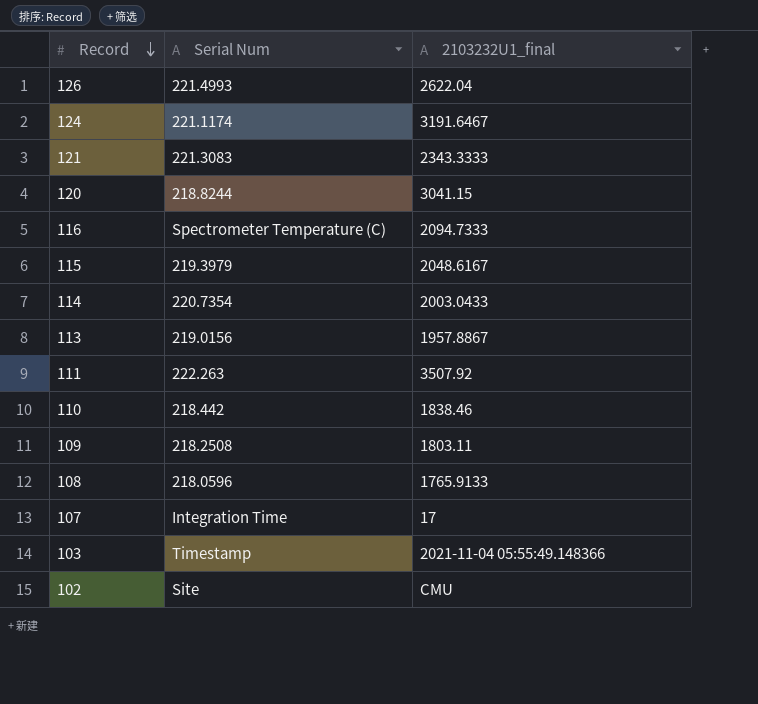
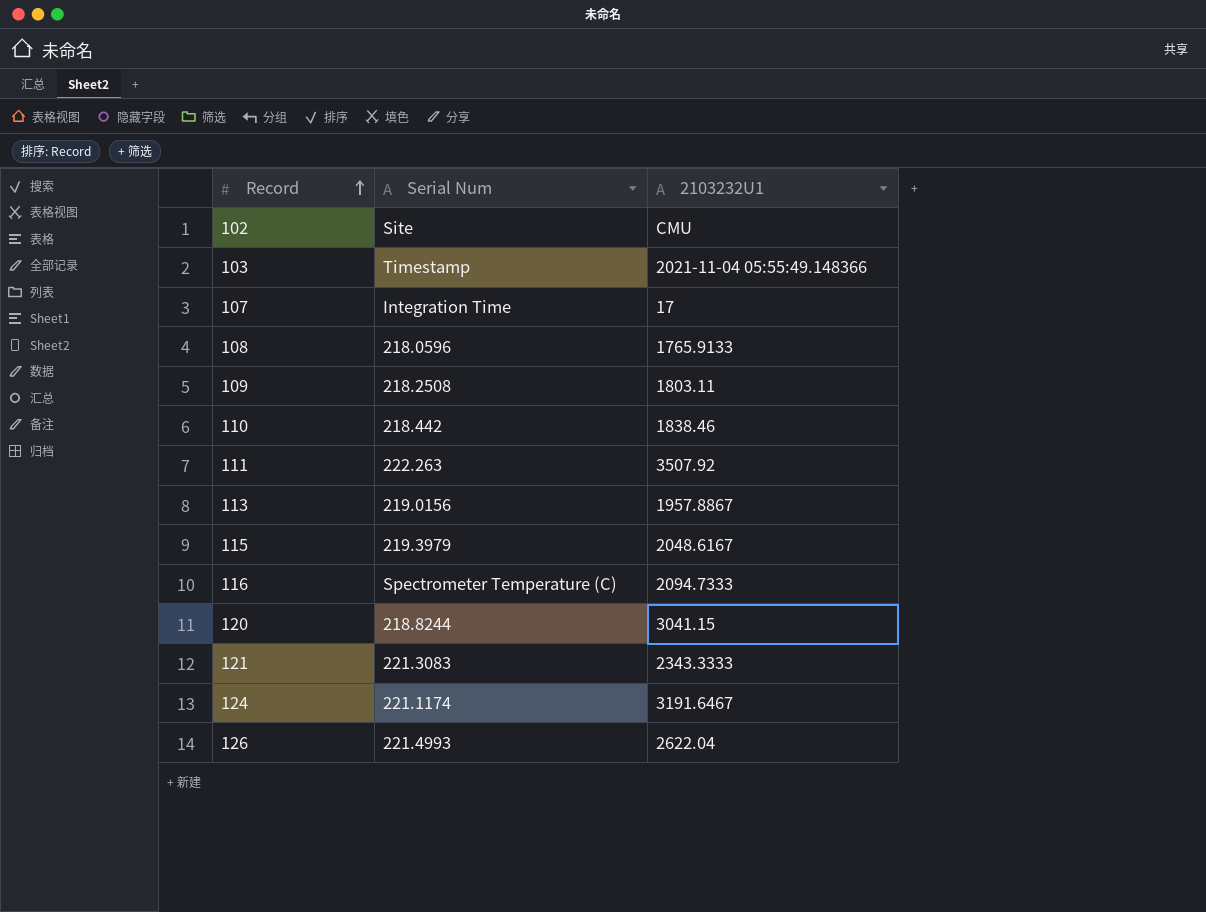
row order: Record descending -> Record ascending
column name: 2103232U1_final -> 2103232U1
row 114: 220.7354 | 2003.0433 -> none

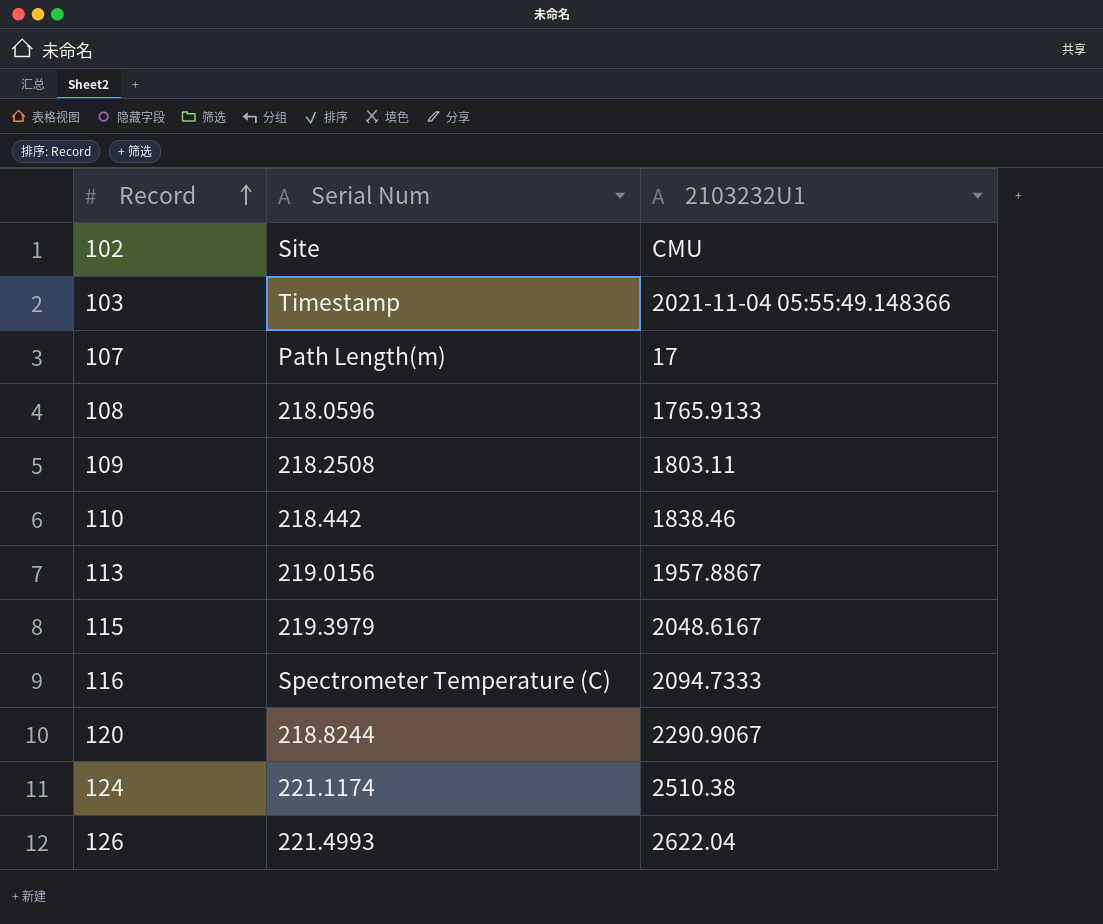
row 111: 222.263 | 3507.92 -> none
row 121: 221.3083 | 2343.3333 -> none
107 | Serial Num: Integration Time -> Path Length(m)
120 | 2103232U1: 3041.15 -> 2290.9067
124 | 2103232U1: 3191.6467 -> 2510.38

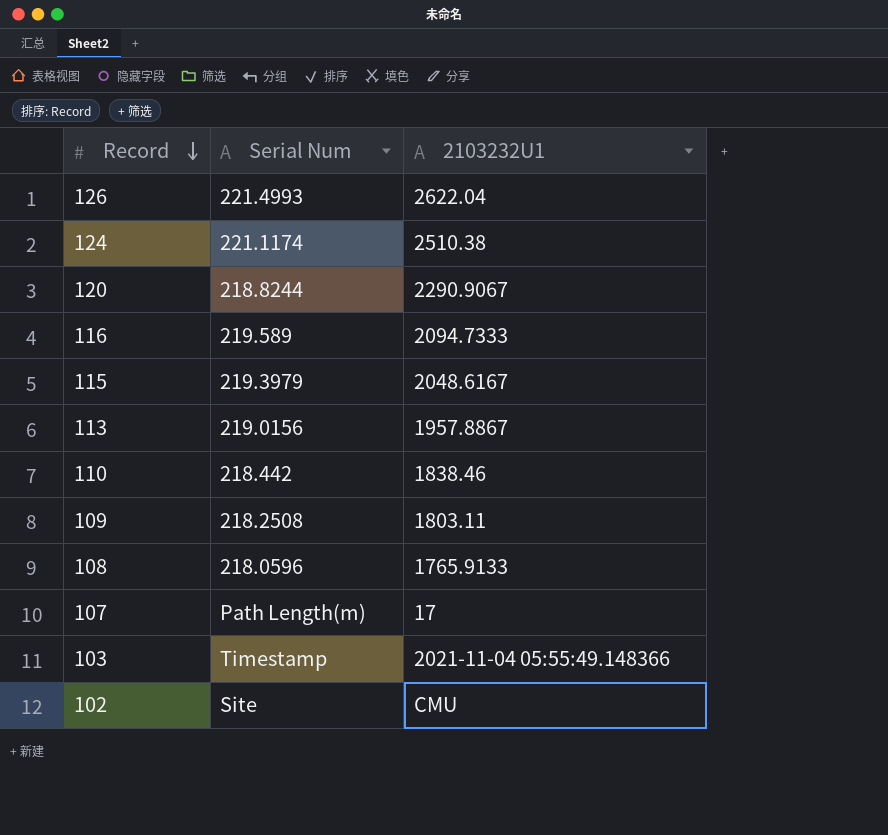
row order: Record ascending -> Record descending
116 | Serial Num: Spectrometer Temperature (C) -> 219.589

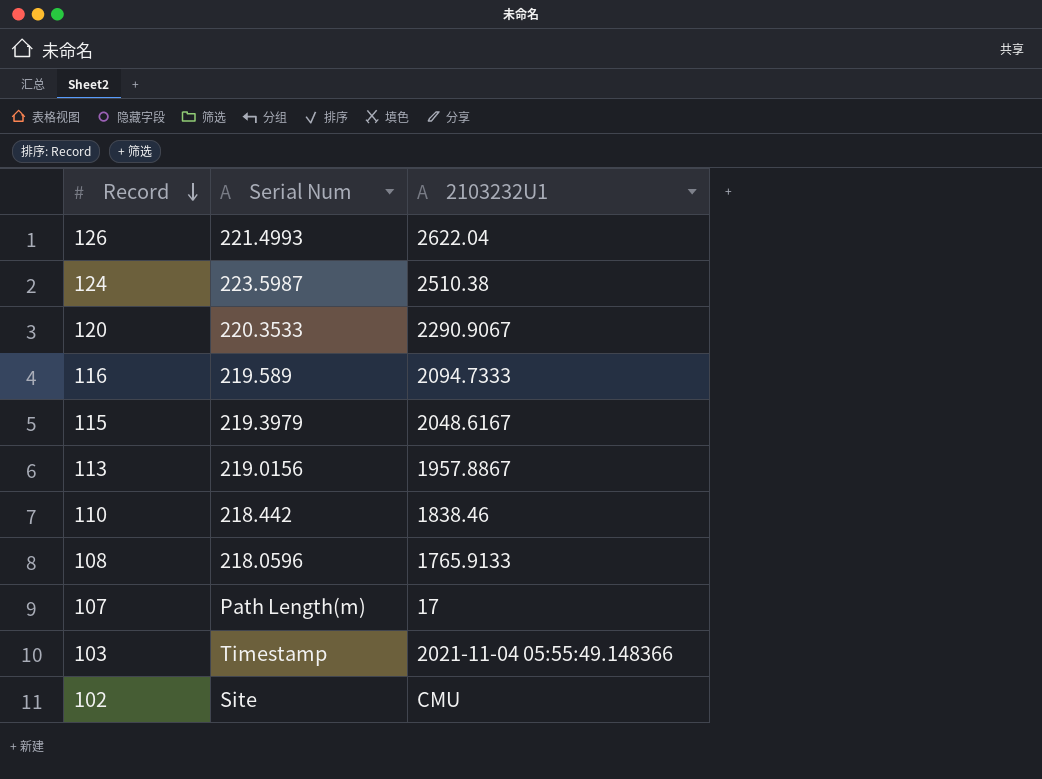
row 109: 218.2508 | 1803.11 -> none
124 | Serial Num: 221.1174 -> 223.5987
120 | Serial Num: 218.8244 -> 220.3533

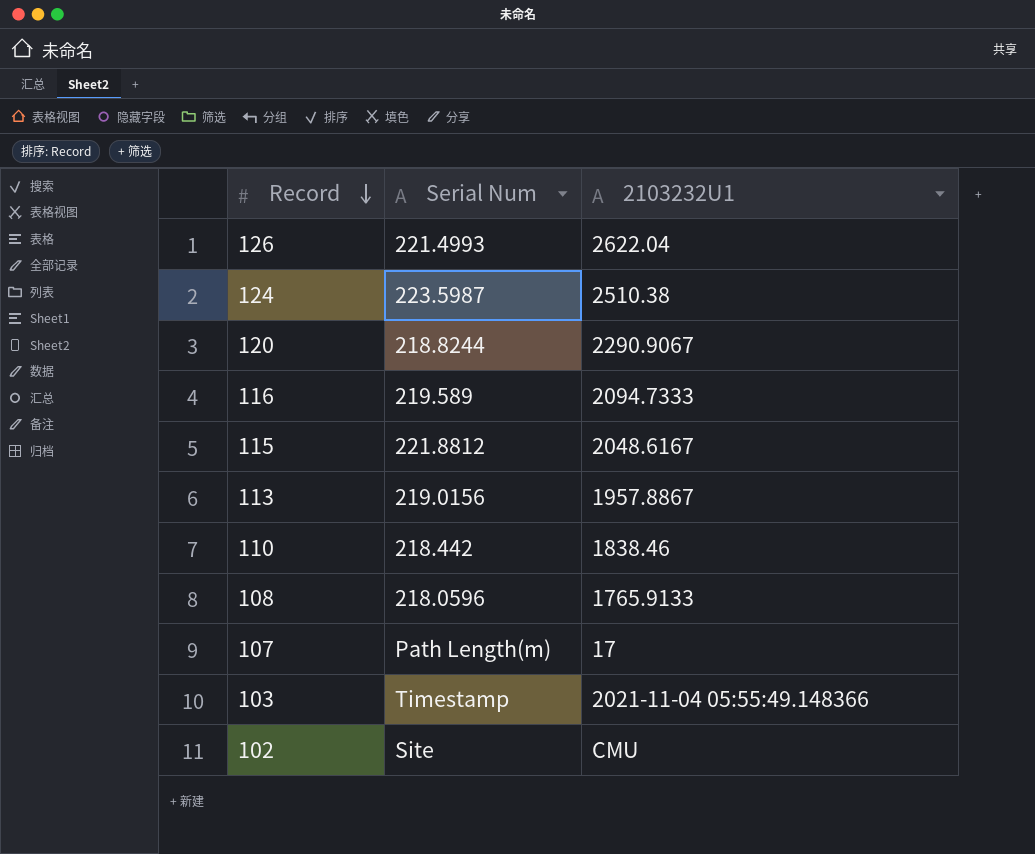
120 | Serial Num: 220.3533 -> 218.8244
115 | Serial Num: 219.3979 -> 221.8812

